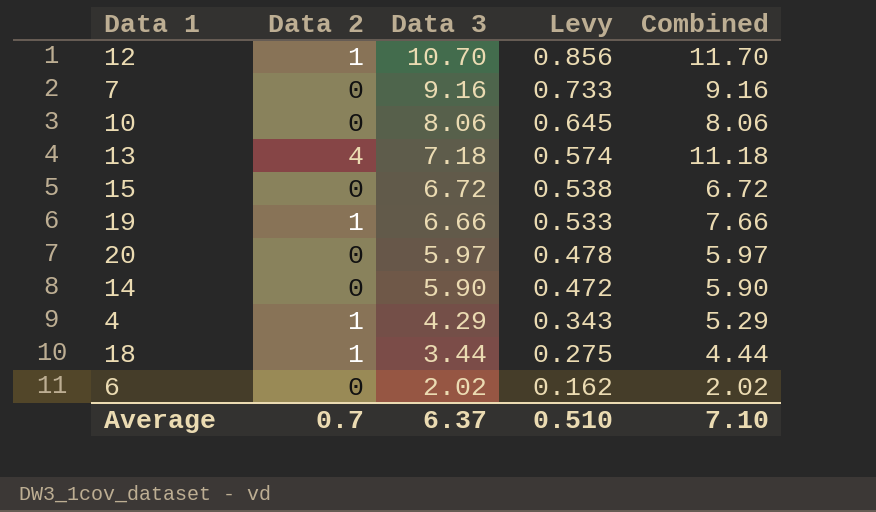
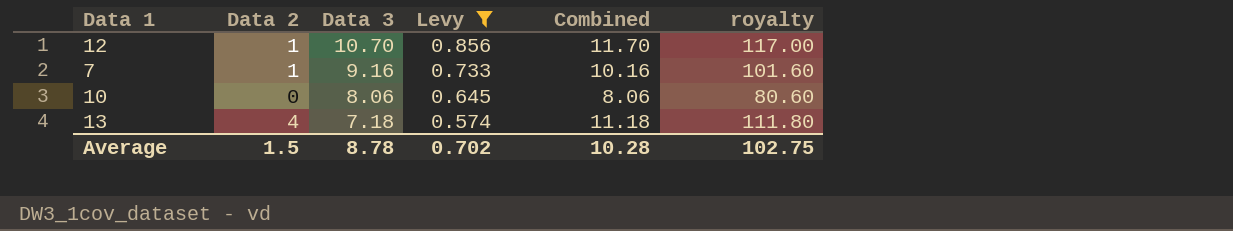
filter: none -> Levy >= 0.574
column royalty | formula: none -> [Combined] * 10
7 | Data 2: 0 -> 1
7 | Combined: 9.16 -> 10.16
Average | Data 2: 0.7 -> 1.5
Average | Data 3: 6.37 -> 8.78
Average | Levy: 0.510 -> 0.702
Average | Combined: 7.10 -> 10.28

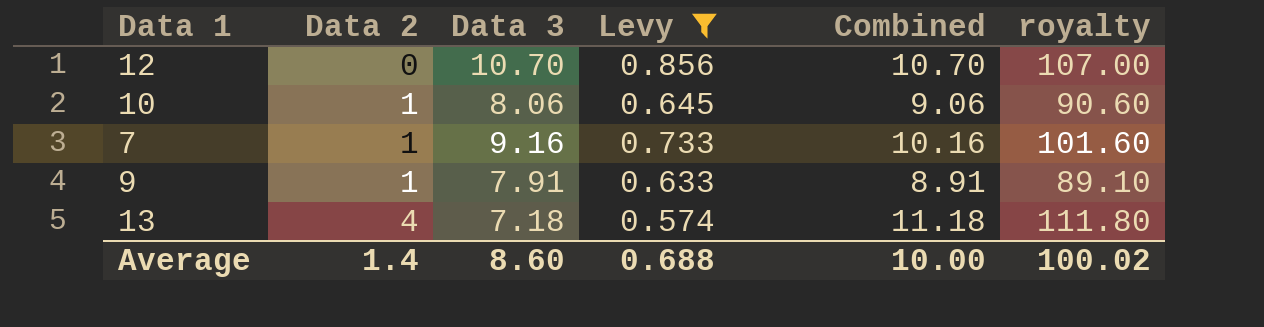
row order: Data 3 descending -> Data 2 ascending
12 | Data 2: 1 -> 0
12 | Combined: 11.70 -> 10.70
12 | royalty: 117.00 -> 107.00
10 | Data 2: 0 -> 1
10 | Combined: 8.06 -> 9.06
10 | royalty: 80.60 -> 90.60
row 9: none -> 1 | 7.91 | 0.633 | 8.91 | 89.10
Average | Data 2: 1.5 -> 1.4
Average | Data 3: 8.78 -> 8.60
Average | Levy: 0.702 -> 0.688
Average | Combined: 10.28 -> 10.00
Average | royalty: 102.75 -> 100.02

